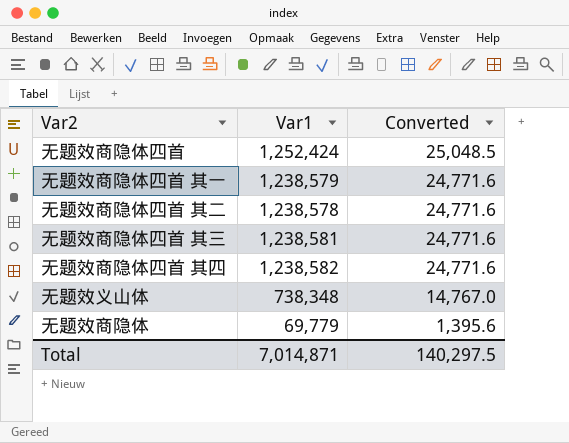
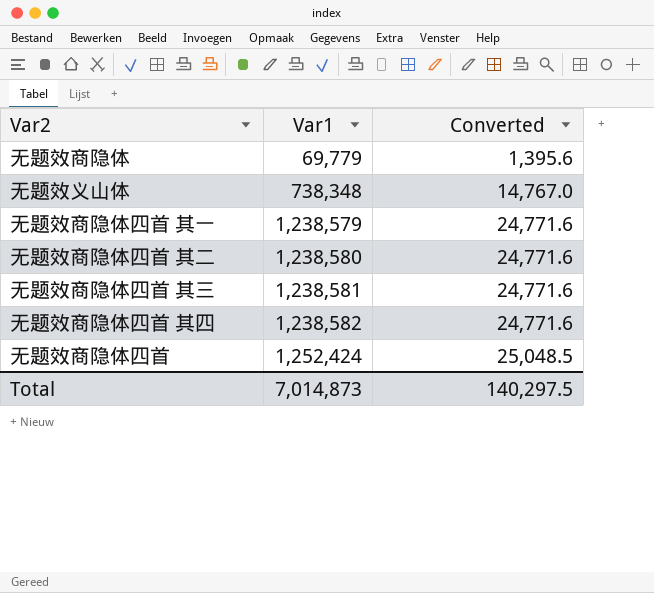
row order: Converted descending -> Var1 ascending
无题效商隐体四首 其二 | Var1: 1,238,578 -> 1,238,580
Total | Var1: 7,014,871 -> 7,014,873

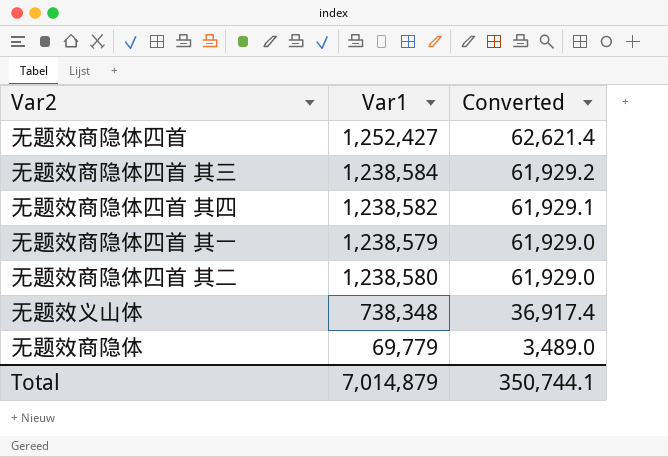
row order: Var1 ascending -> Converted descending
column Converted | formula: [Var1] * 0.02 -> [Var1] * 0.05
无题效商隐体四首 | Var1: 1,252,424 -> 1,252,427
无题效商隐体四首 其三 | Var1: 1,238,581 -> 1,238,584
Total | Var1: 7,014,873 -> 7,014,879
Total | Converted: 140,297.5 -> 350,744.1

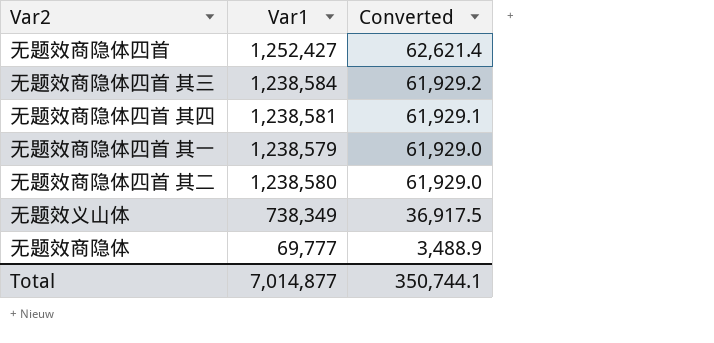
无题效商隐体四首 其四 | Var1: 1,238,582 -> 1,238,581
无题效义山体 | Var1: 738,348 -> 738,349
无题效义山体 | Converted: 36,917.4 -> 36,917.5
无题效商隐体 | Var1: 69,779 -> 69,777
无题效商隐体 | Converted: 3,489.0 -> 3,488.9
Total | Var1: 7,014,879 -> 7,014,877

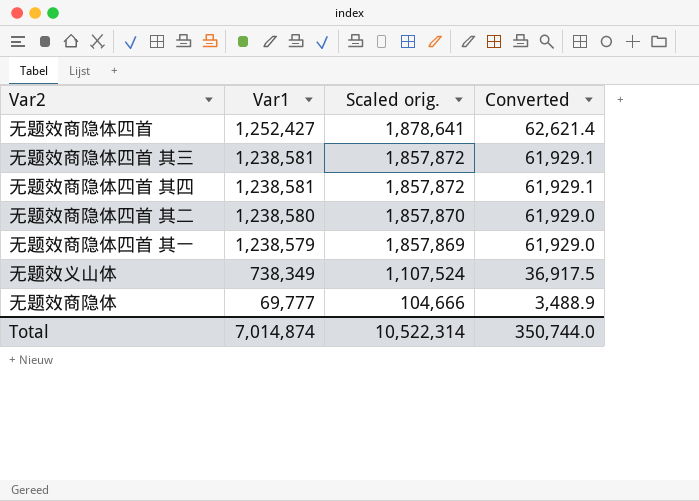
row order: Converted descending -> Var1 descending
column Scaled orig. | formula: none -> [Var1] * 1.5
无题效商隐体四首 其三 | Var1: 1,238,584 -> 1,238,581
无题效商隐体四首 其三 | Converted: 61,929.2 -> 61,929.1
Total | Var1: 7,014,877 -> 7,014,874
Total | Converted: 350,744.1 -> 350,744.0

